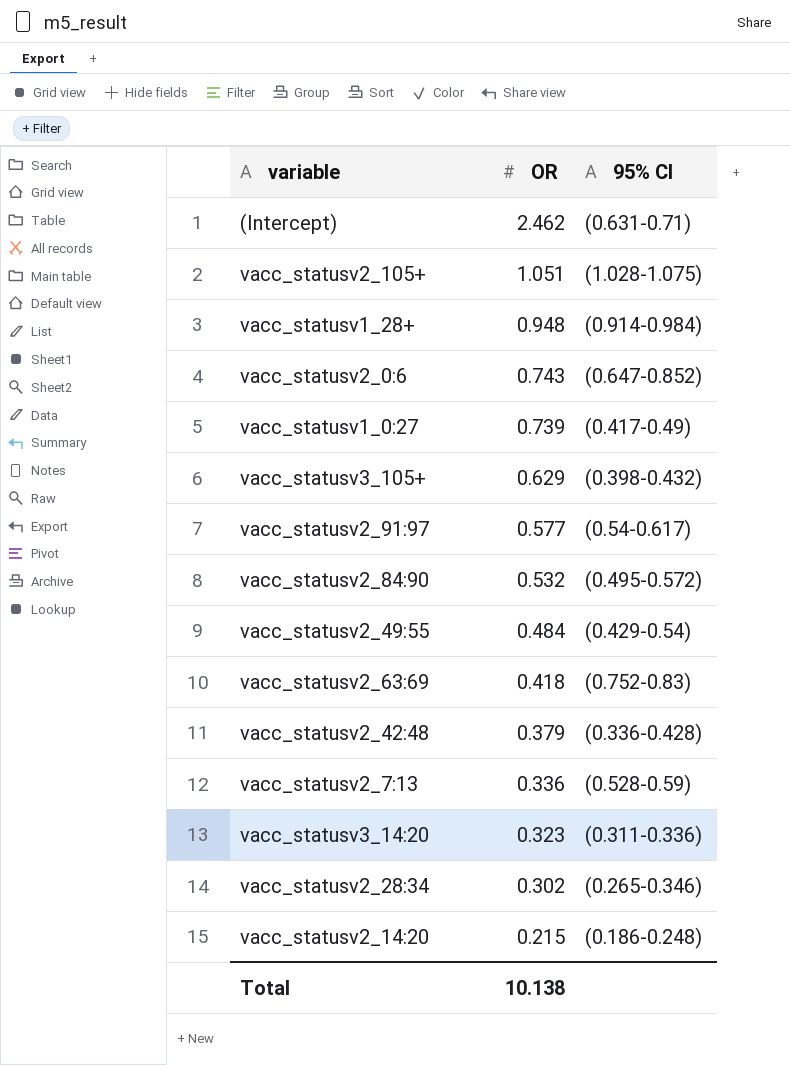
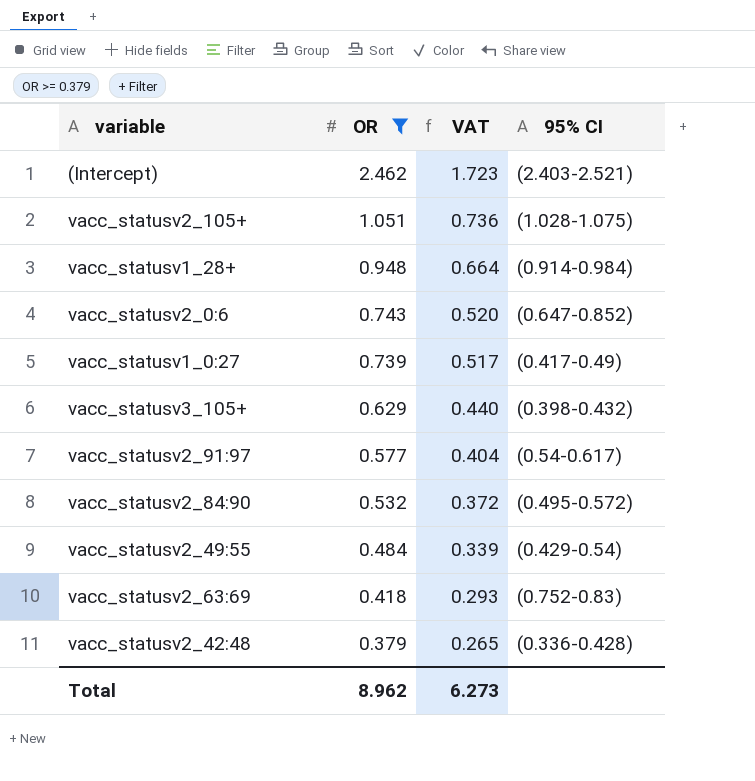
filter: none -> OR >= 0.379
column VAT | formula: none -> [OR] * 0.7
(Intercept) | 95% CI: (0.631-0.71) -> (2.403-2.521)
Total | OR: 10.138 -> 8.962

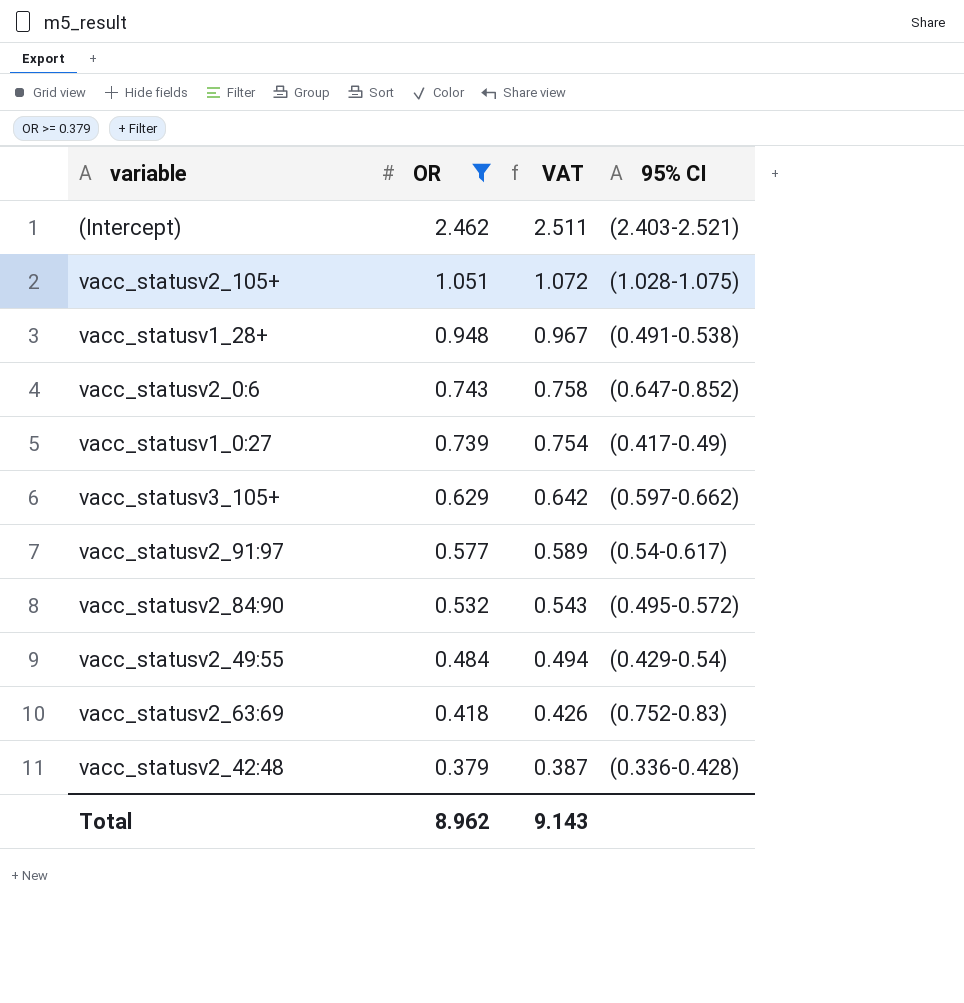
column VAT | formula: [OR] * 0.7 -> [OR] * 1.02
vacc_statusv1_28+ | 95% CI: (0.914-0.984) -> (0.491-0.538)
vacc_statusv3_105+ | 95% CI: (0.398-0.432) -> (0.597-0.662)
Total | VAT: 6.273 -> 9.143

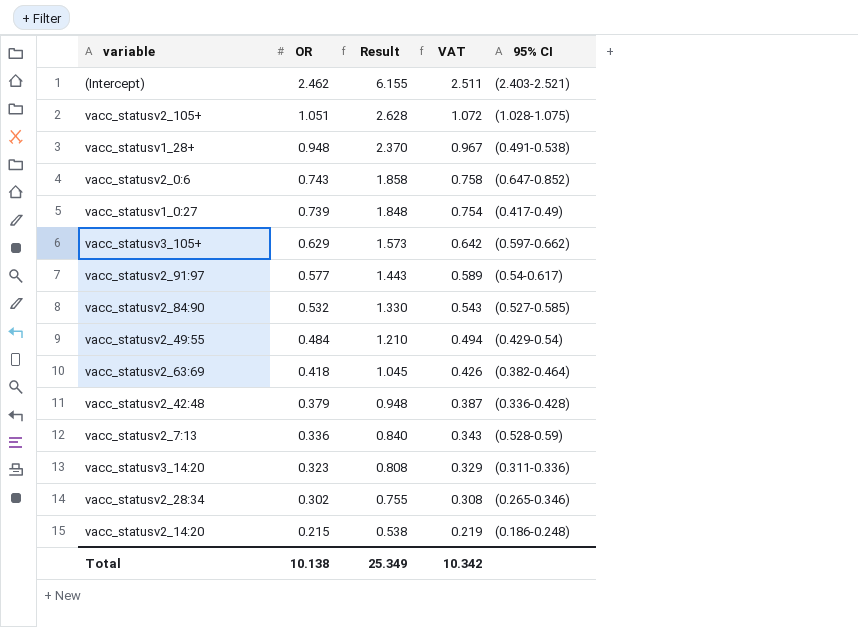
filter: OR >= 0.379 -> none
column Result | formula: none -> [OR] * 2.5
vacc_statusv2_84:90 | 95% CI: (0.495-0.572) -> (0.527-0.585)
vacc_statusv2_63:69 | 95% CI: (0.752-0.83) -> (0.382-0.464)
Total | OR: 8.962 -> 10.138
Total | VAT: 9.143 -> 10.342

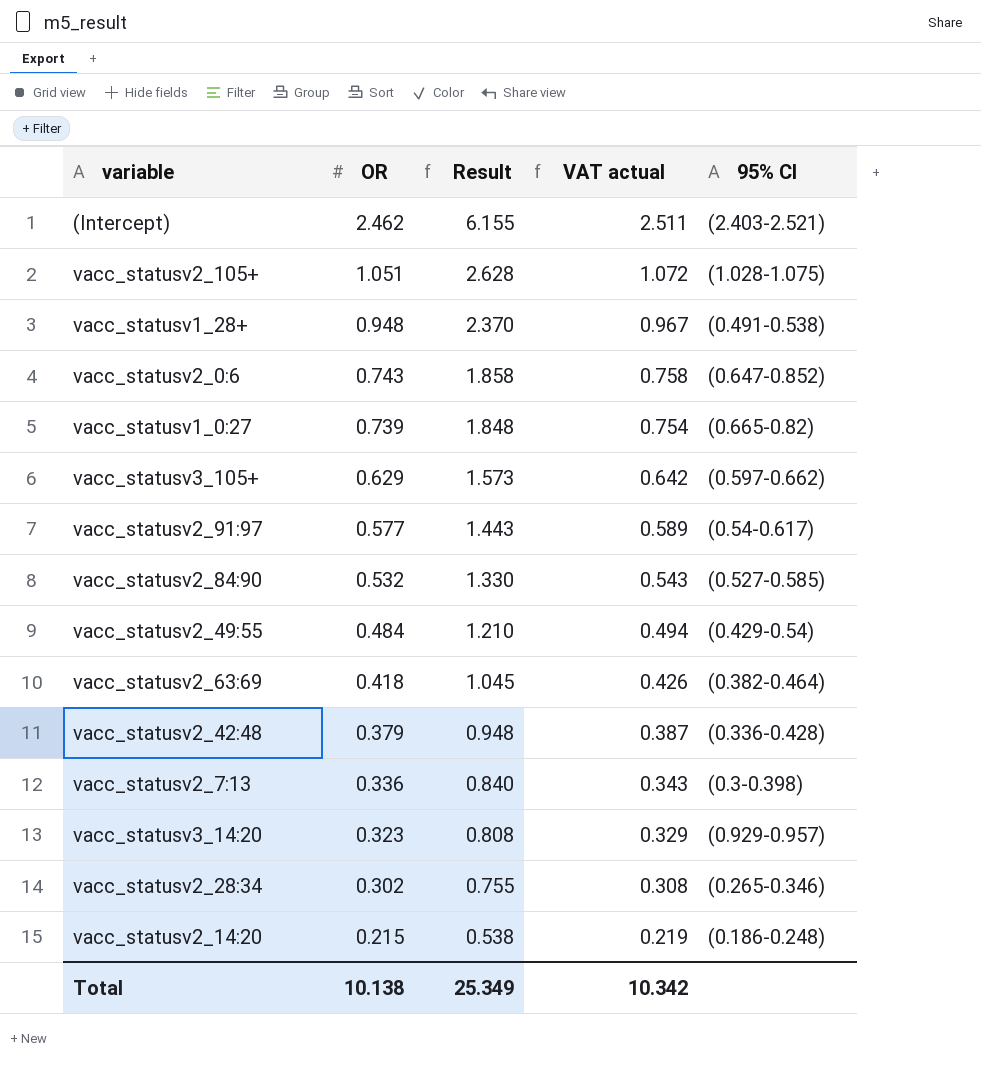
column name: VAT -> VAT actual
vacc_statusv1_0:27 | 95% CI: (0.417-0.49) -> (0.665-0.82)
vacc_statusv2_7:13 | 95% CI: (0.528-0.59) -> (0.3-0.398)
vacc_statusv3_14:20 | 95% CI: (0.311-0.336) -> (0.929-0.957)

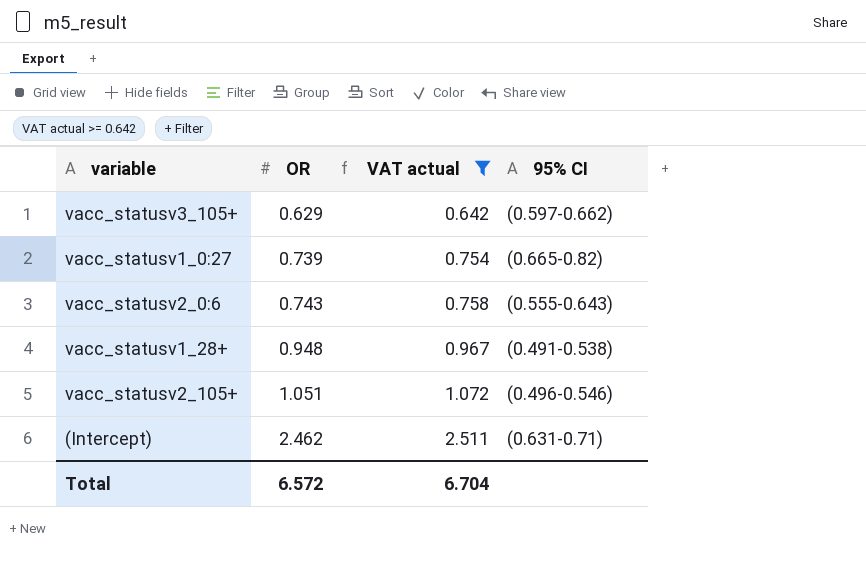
filter: none -> VAT actual >= 0.642
row order: OR descending -> OR ascending
column Result | formula: [OR] * 2.5 -> none
vacc_statusv2_0:6 | 95% CI: (0.647-0.852) -> (0.555-0.643)
vacc_statusv2_105+ | 95% CI: (1.028-1.075) -> (0.496-0.546)
(Intercept) | 95% CI: (2.403-2.521) -> (0.631-0.71)
Total | OR: 10.138 -> 6.572
Total | VAT actual: 10.342 -> 6.704

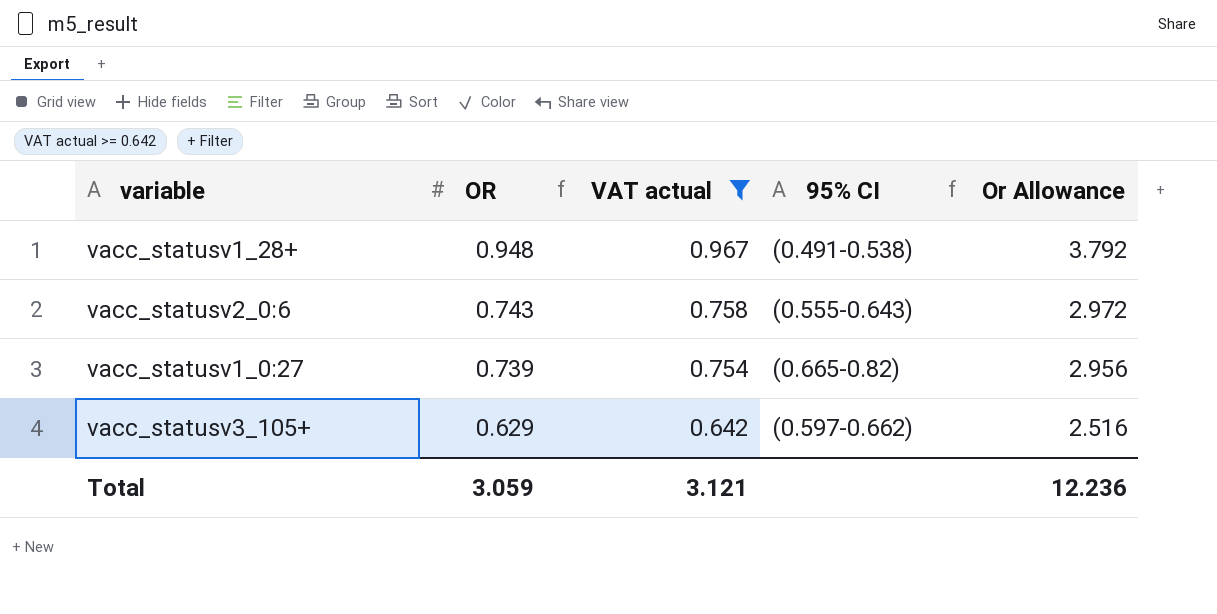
row order: OR ascending -> OR descending
column Or Allowance | formula: none -> [OR] * 4
row vacc_statusv2_105+: 1.051 | 1.072 | (0.496-0.546) -> none
row (Intercept): 2.462 | 2.511 | (0.631-0.71) -> none
Total | OR: 6.572 -> 3.059
Total | VAT actual: 6.704 -> 3.121

